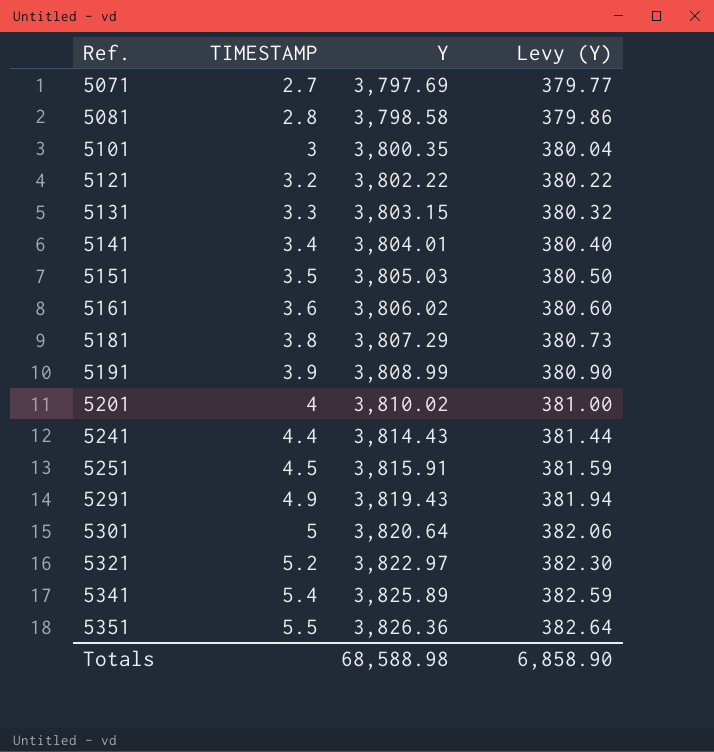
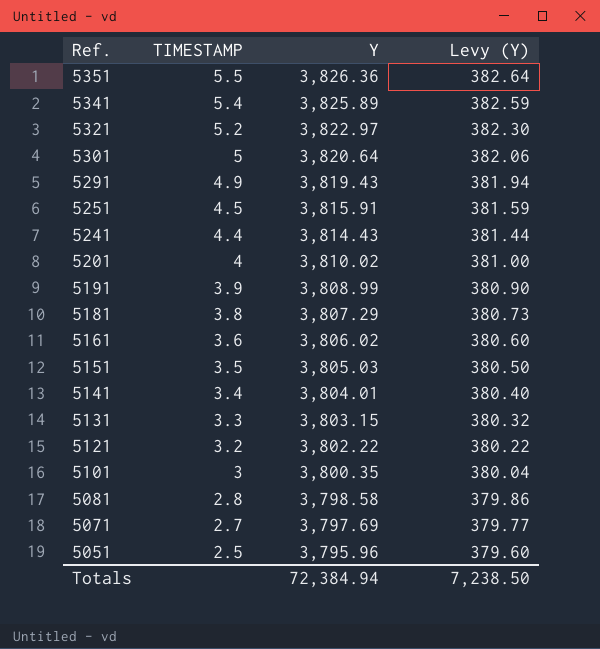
row order: Ref. ascending -> Ref. descending
row 5051: none -> 2.5 | 3,795.96 | 379.60
Totals | Y: 68,588.98 -> 72,384.94
Totals | Levy (Y): 6,858.90 -> 7,238.50

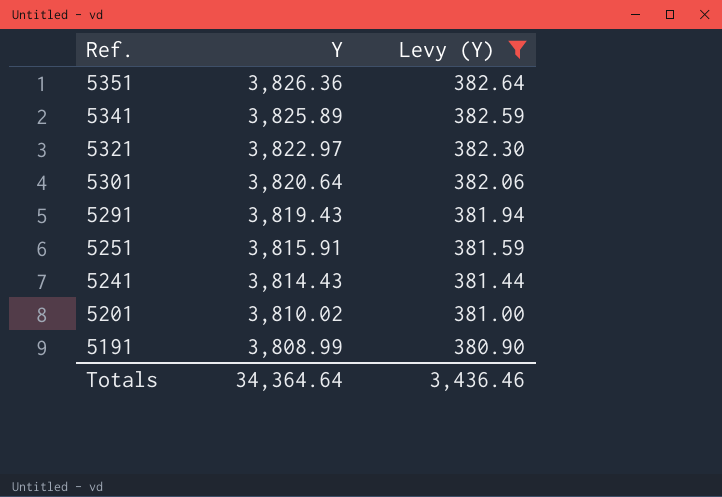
filter: none -> Levy (Y) >= 380.90
column TIMESTAMP | position: 2 -> none
Totals | Y: 72,384.94 -> 34,364.64
Totals | Levy (Y): 7,238.50 -> 3,436.46

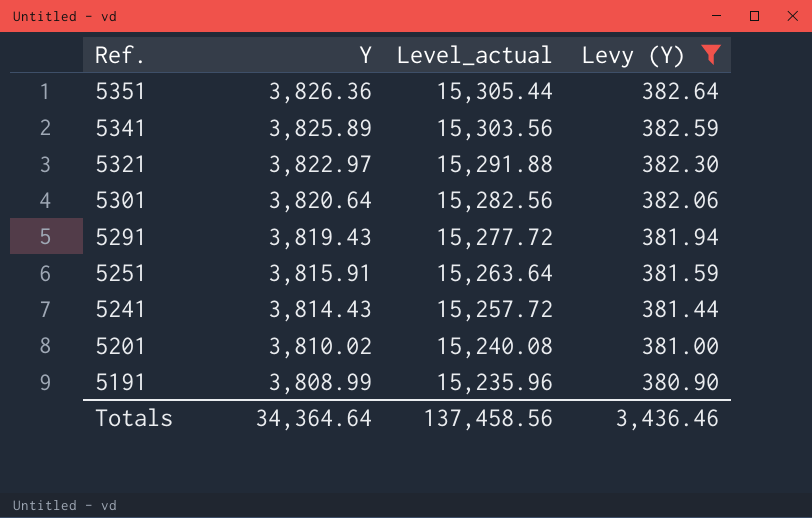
column Level_actual | formula: none -> [Y] * 4

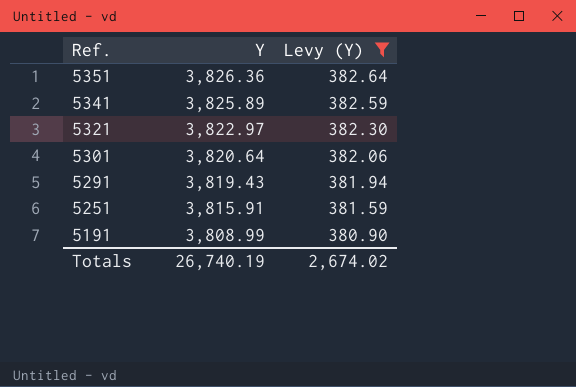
column Level_actual | formula: [Y] * 4 -> none
row 5241: 3,814.43 | 15,257.72 | 381.44 -> none
row 5201: 3,810.02 | 15,240.08 | 381.00 -> none
Totals | Y: 34,364.64 -> 26,740.19
Totals | Levy (Y): 3,436.46 -> 2,674.02

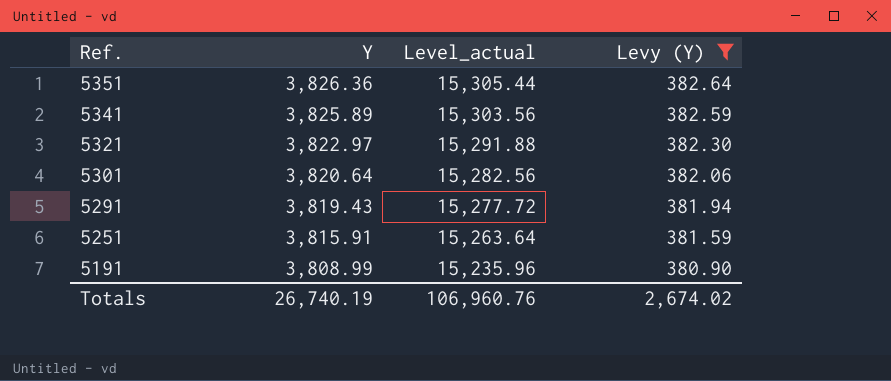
column Level_actual | formula: none -> [Y] * 4

